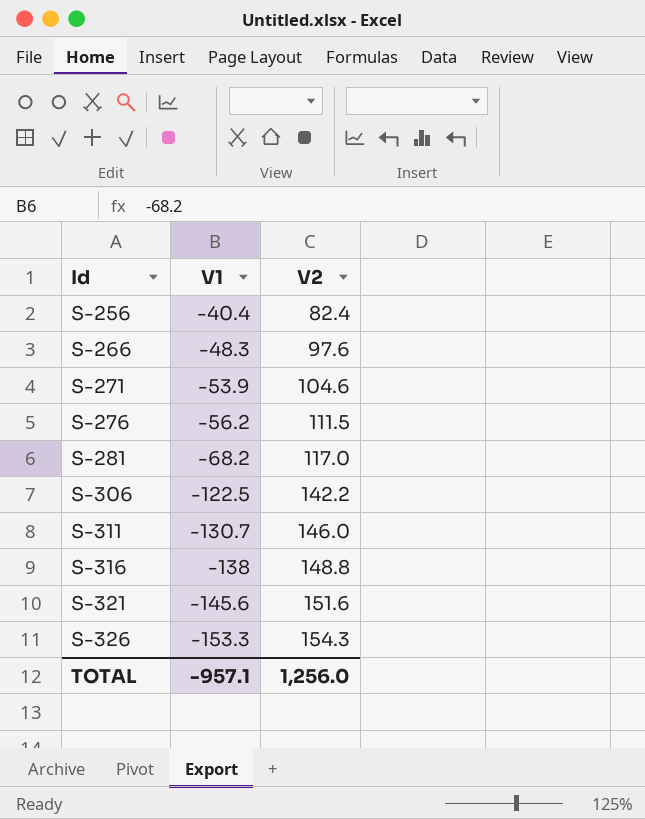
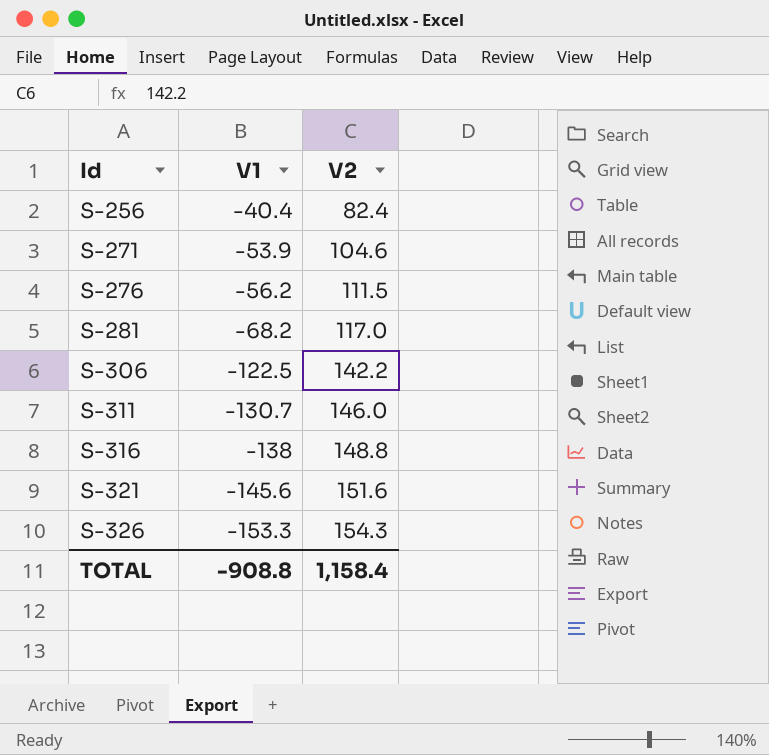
row S-266: -48.3 | 97.6 -> none
TOTAL | V1: -957.1 -> -908.8
TOTAL | V2: 1,256.0 -> 1,158.4

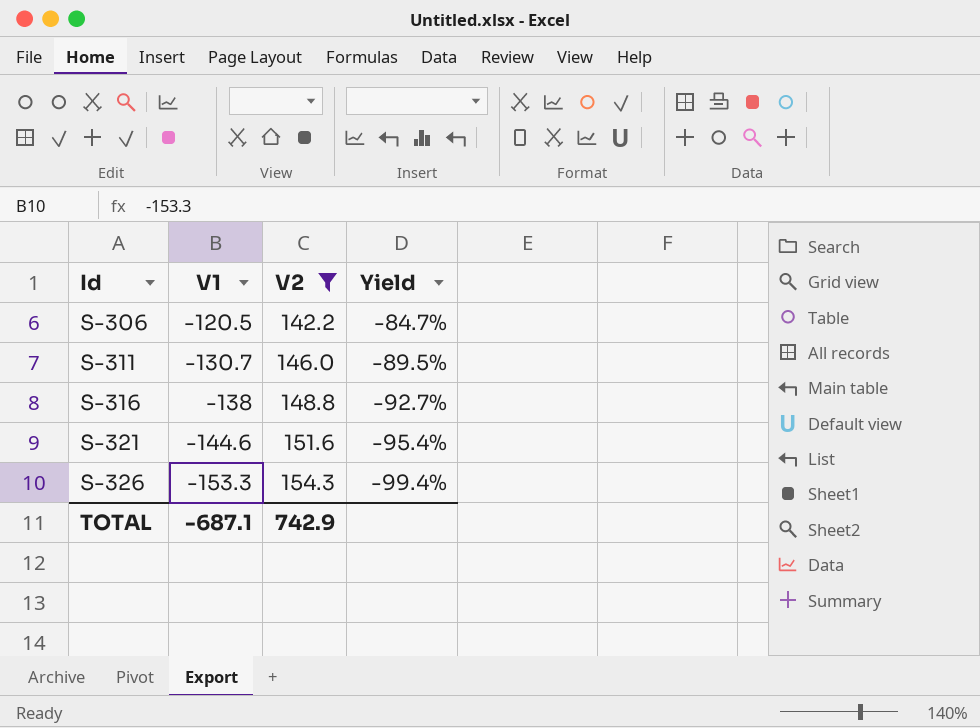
filter: none -> V2 >= 142.2
column Yield | formula: none -> [V1] / [V2]
S-306 | V1: -122.5 -> -120.5
S-321 | V1: -145.6 -> -144.6
TOTAL | V1: -908.8 -> -687.1
TOTAL | V2: 1,158.4 -> 742.9

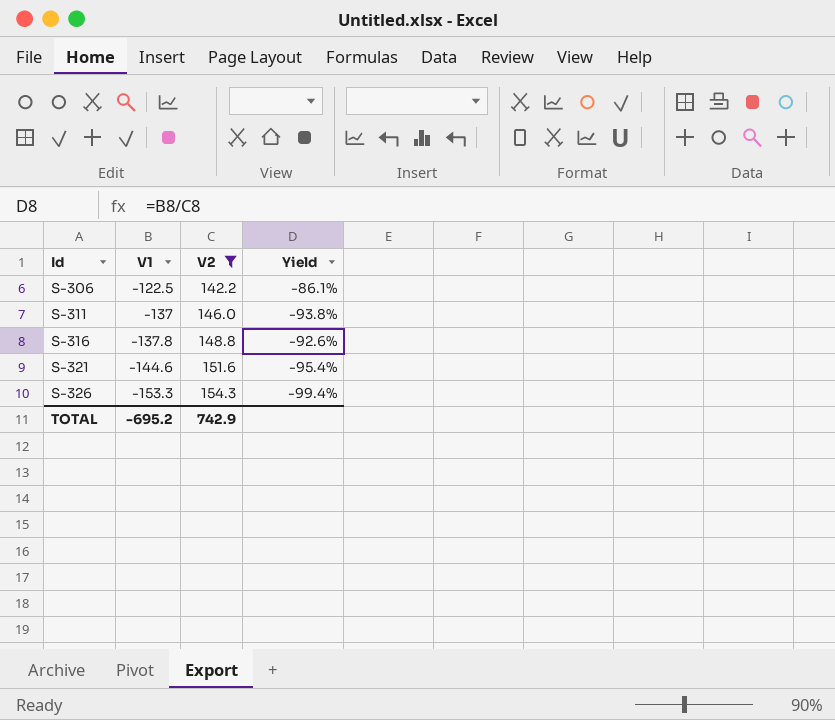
S-306 | V1: -120.5 -> -122.5
S-306 | Yield: -84.7% -> -86.1%
S-311 | V1: -130.7 -> -137
S-311 | Yield: -89.5% -> -93.8%
S-316 | V1: -138 -> -137.8
S-316 | Yield: -92.7% -> -92.6%
TOTAL | V1: -687.1 -> -695.2

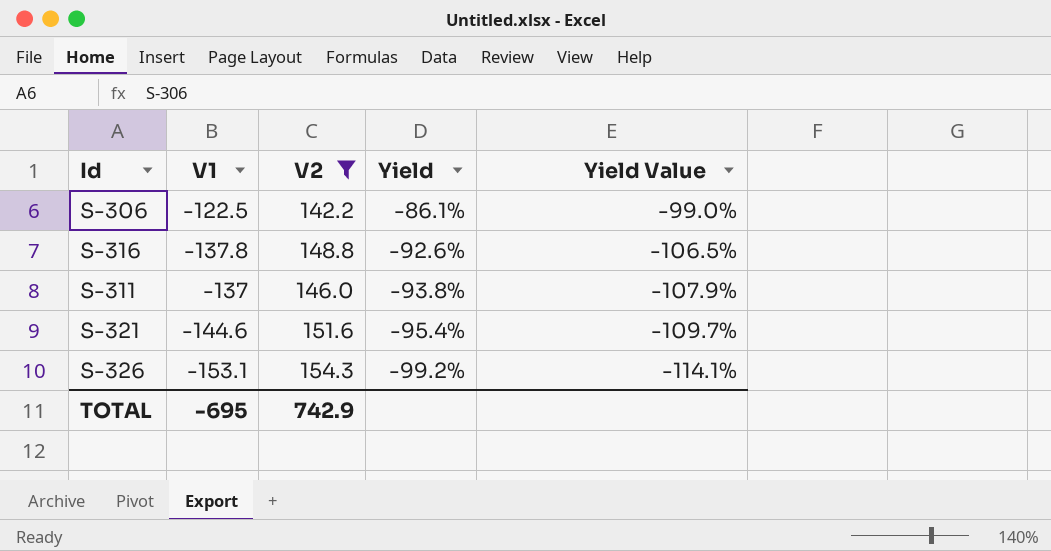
row order: Id ascending -> Yield descending
column Yield Value | formula: none -> [Yield] * 1.15
S-326 | V1: -153.3 -> -153.1
S-326 | Yield: -99.4% -> -99.2%
TOTAL | V1: -695.2 -> -695

